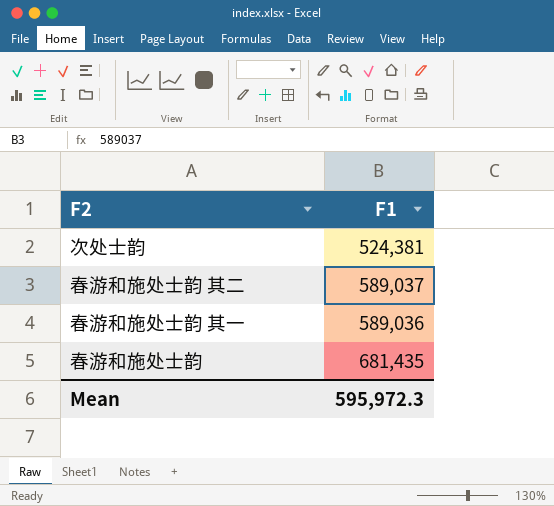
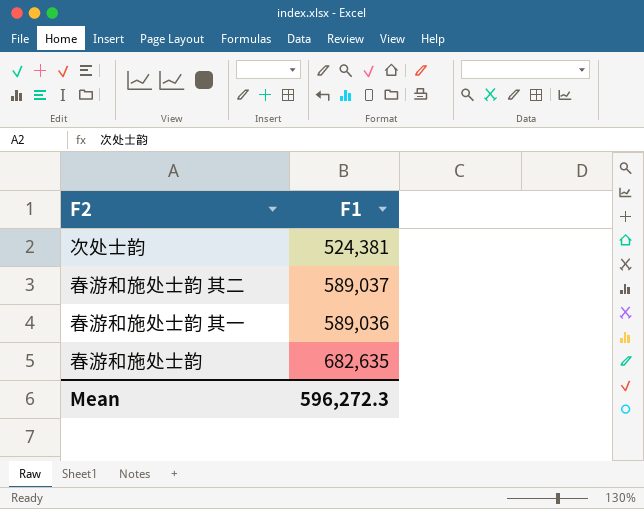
春游和施处士韵 | F1: 681,435 -> 682,635
Mean | F1: 595,972.3 -> 596,272.3

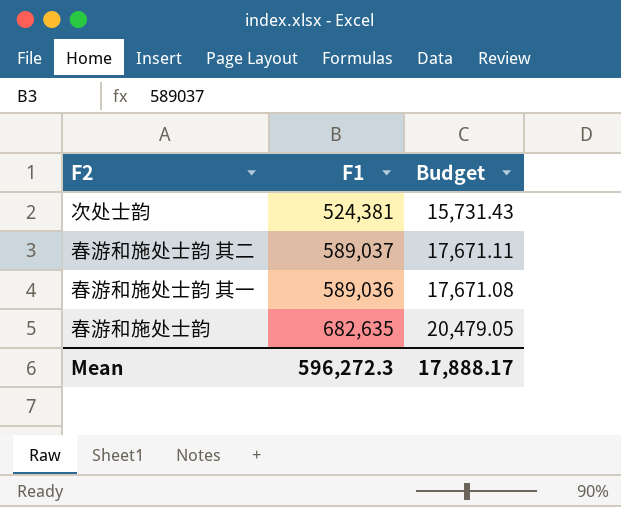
column Budget | formula: none -> [F1] * 0.03

